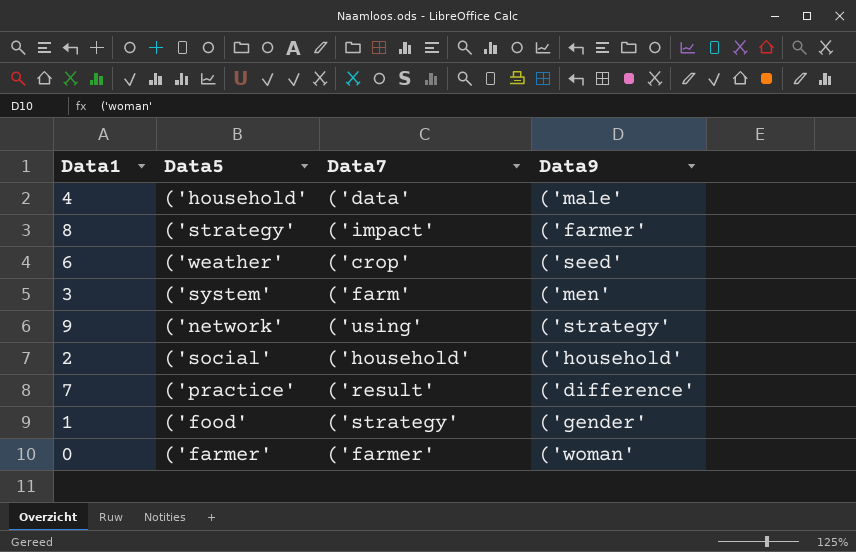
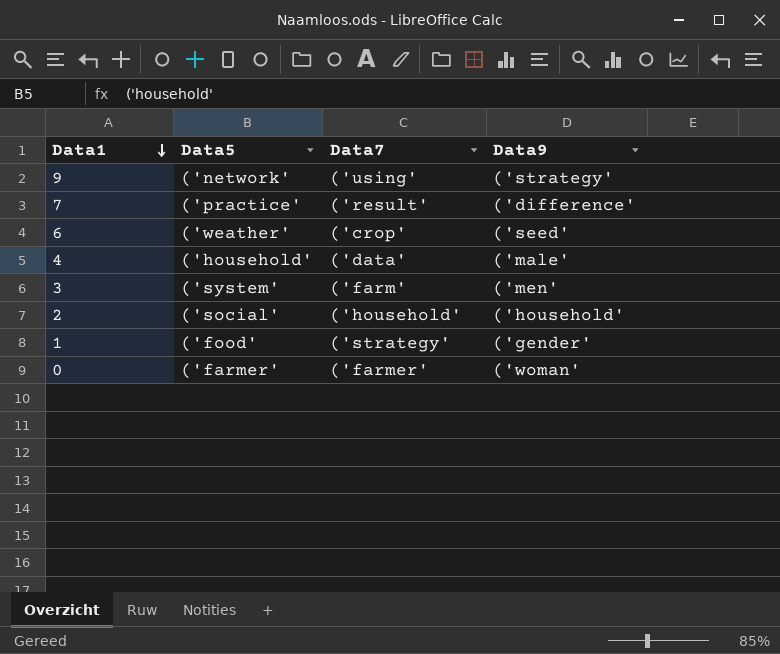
row order: none -> Data1 descending
row 8: ('strategy' | ('impact' | ('farmer' -> none

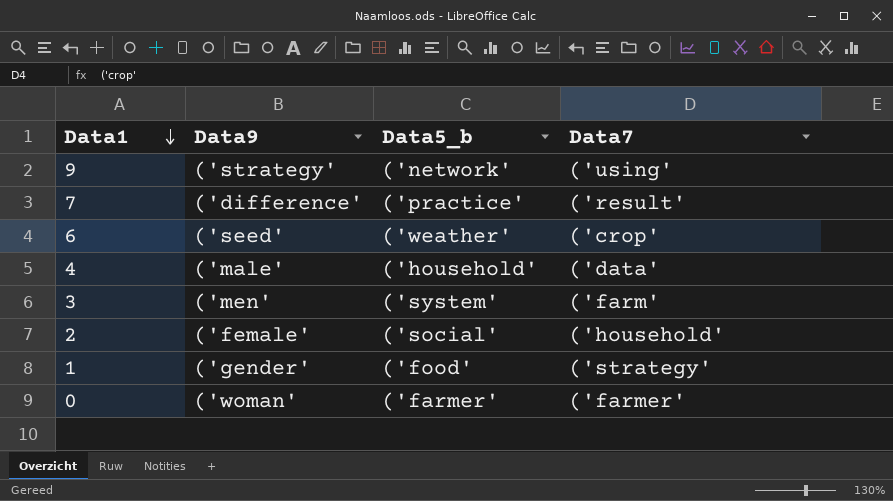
column Data9 | position: 4 -> 2
column name: Data5 -> Data5_b
2 | Data9: ('household' -> ('female'

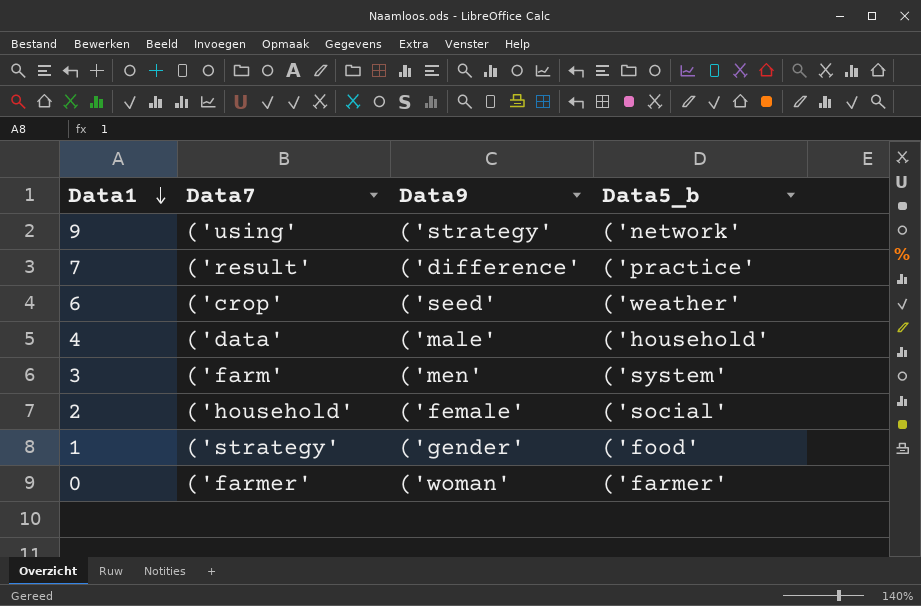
column Data7 | position: 4 -> 2

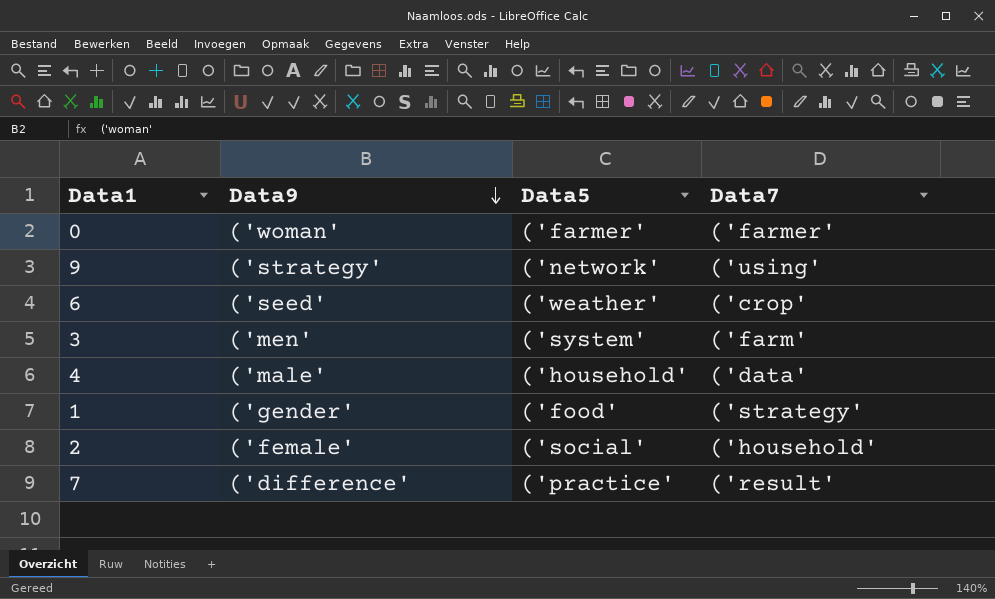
row order: Data1 descending -> Data9 descending
column name: Data5_b -> Data5
column Data7 | position: 2 -> 4

